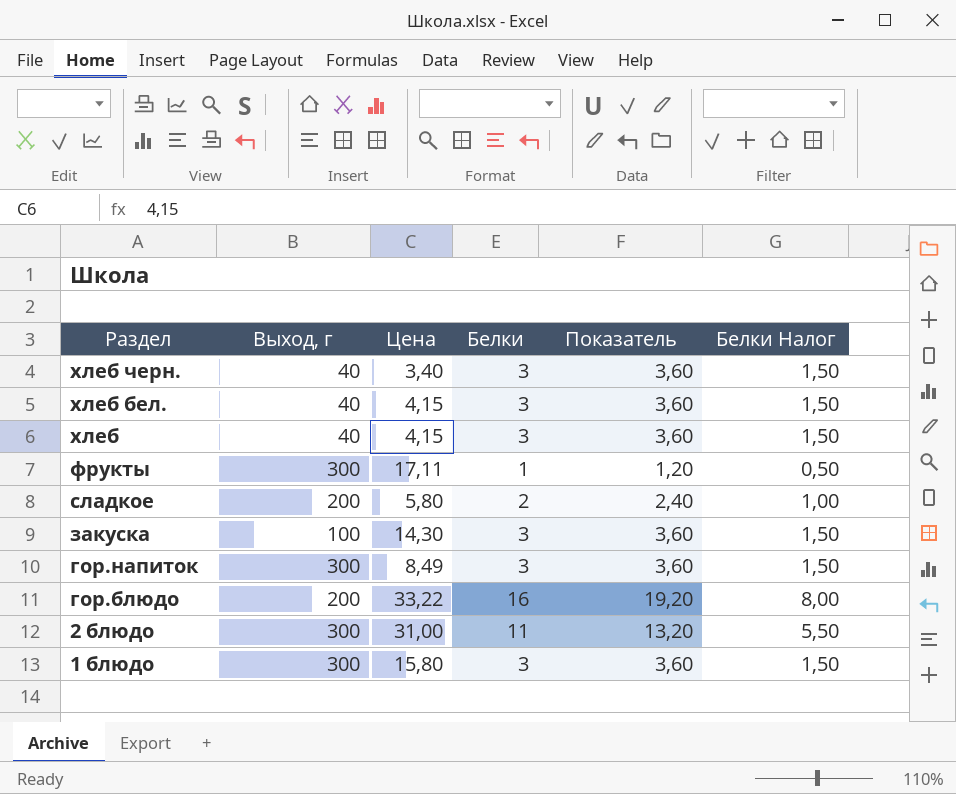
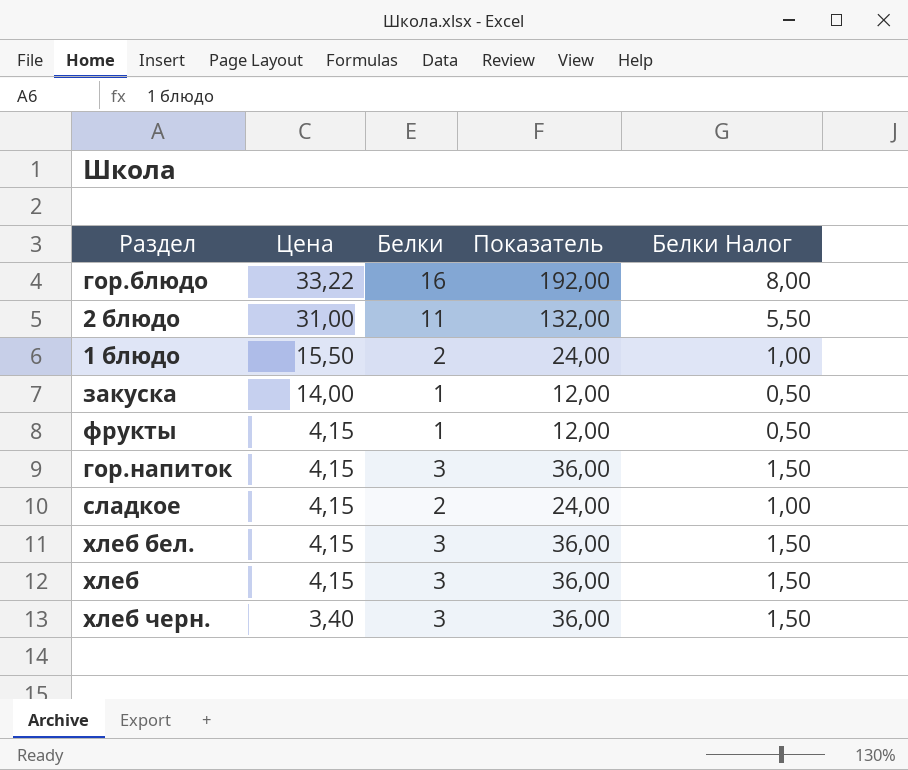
row order: Раздел descending -> Цена descending
column Выход, г | position: 2 -> none
column Показатель | formula: [Белки] * 1,2 -> [Белки] * 12
1 блюдо | Цена: 15,80 -> 15,50
1 блюдо | Белки: 3 -> 2
1 блюдо | Белки Налог: 1,50 -> 1,00
закуска | Цена: 14,30 -> 14,00
закуска | Белки: 3 -> 1
закуска | Белки Налог: 1,50 -> 0,50
фрукты | Цена: 17,11 -> 4,15
гор.напиток | Цена: 8,49 -> 4,15
сладкое | Цена: 5,80 -> 4,15

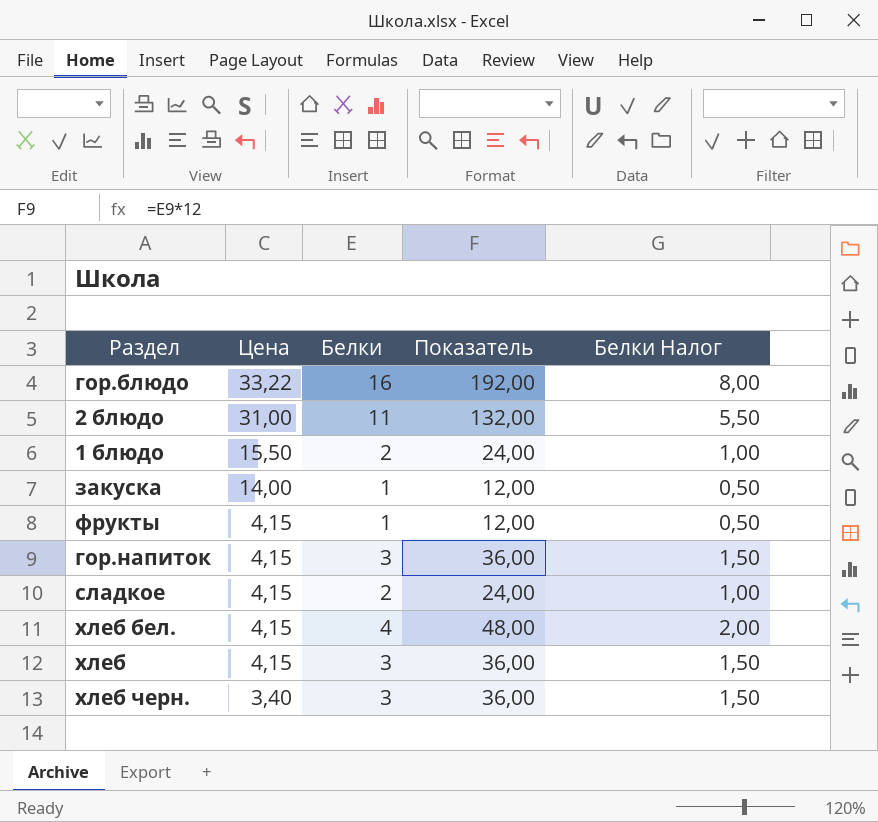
хлеб бел. | Белки: 3 -> 4
хлеб бел. | Показатель: 36,00 -> 48,00
хлеб бел. | Белки Налог: 1,50 -> 2,00

